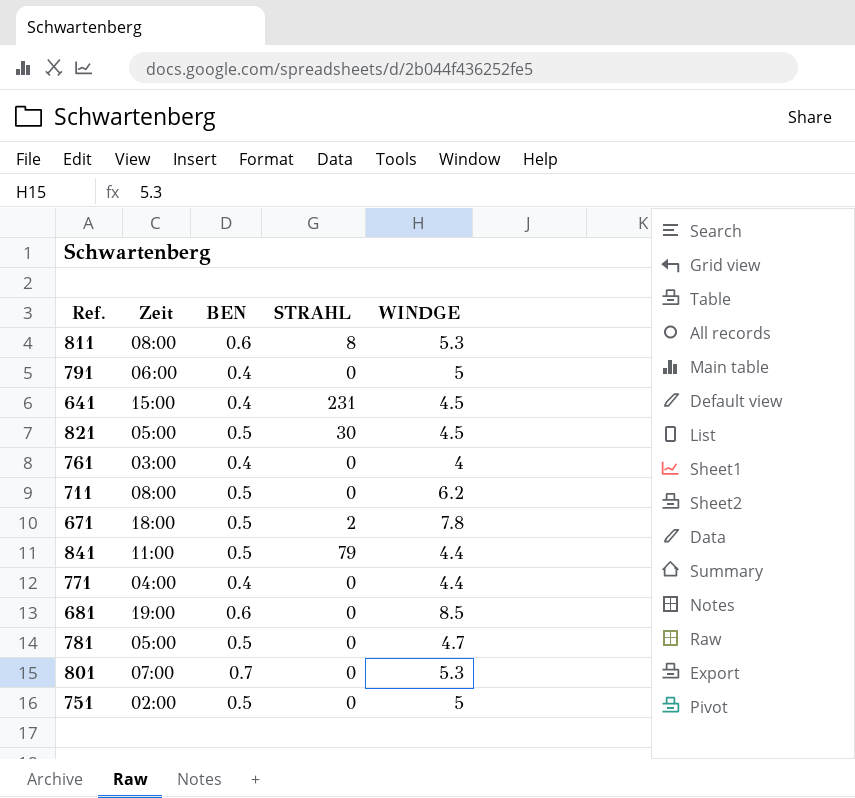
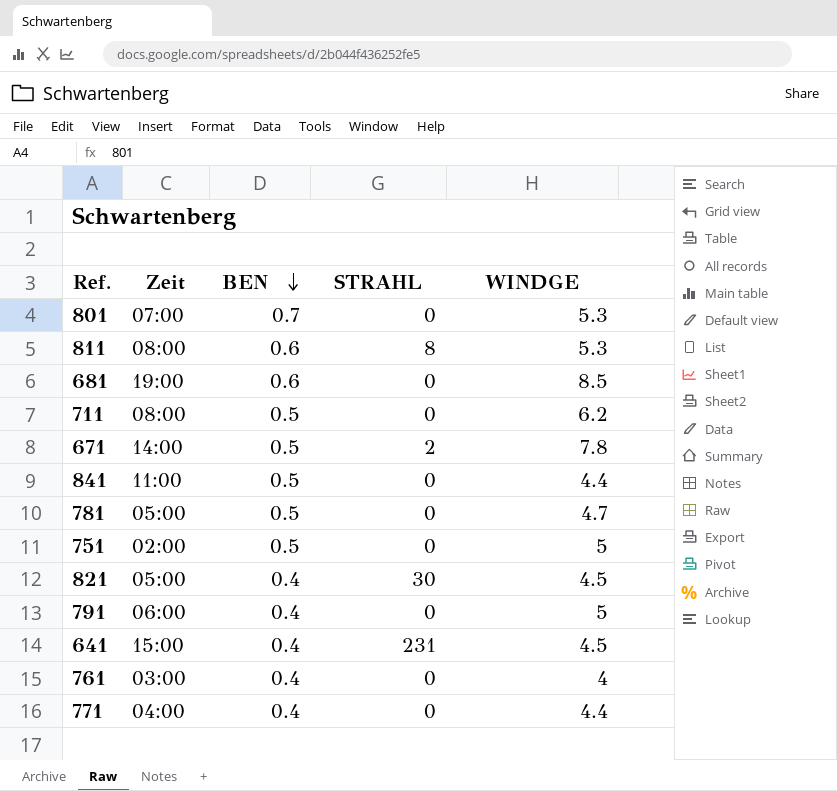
row order: none -> BEN descending
671 | Zeit: 18:00 -> 14:00
841 | STRAHL: 79 -> 0
821 | BEN: 0.5 -> 0.4

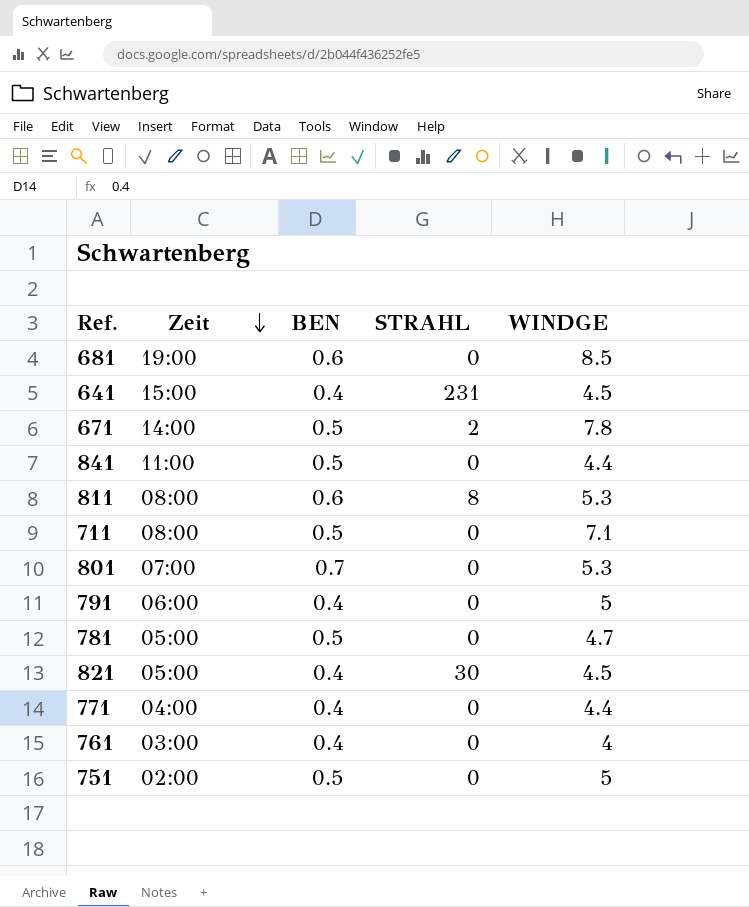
row order: BEN descending -> Zeit descending
711 | WINDGE: 6.2 -> 7.1

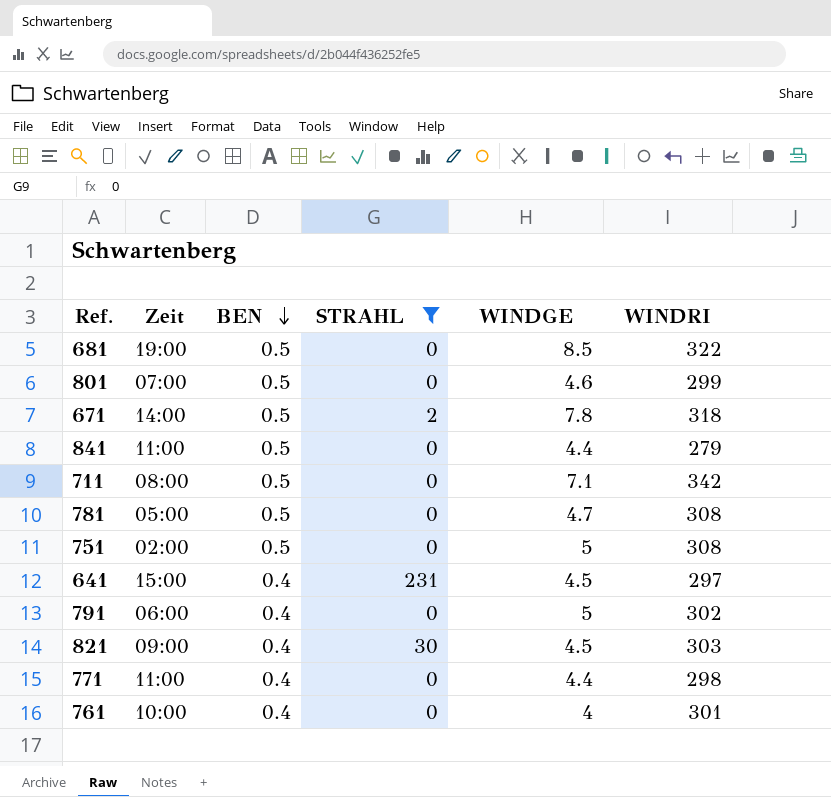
filter: none -> STRAHL != 8
row order: Zeit descending -> BEN descending
column WINDRI | position: none -> 6
681 | BEN: 0.6 -> 0.5
801 | BEN: 0.7 -> 0.5
801 | WINDGE: 5.3 -> 4.6
821 | Zeit: 05:00 -> 09:00
771 | Zeit: 04:00 -> 11:00
761 | Zeit: 03:00 -> 10:00

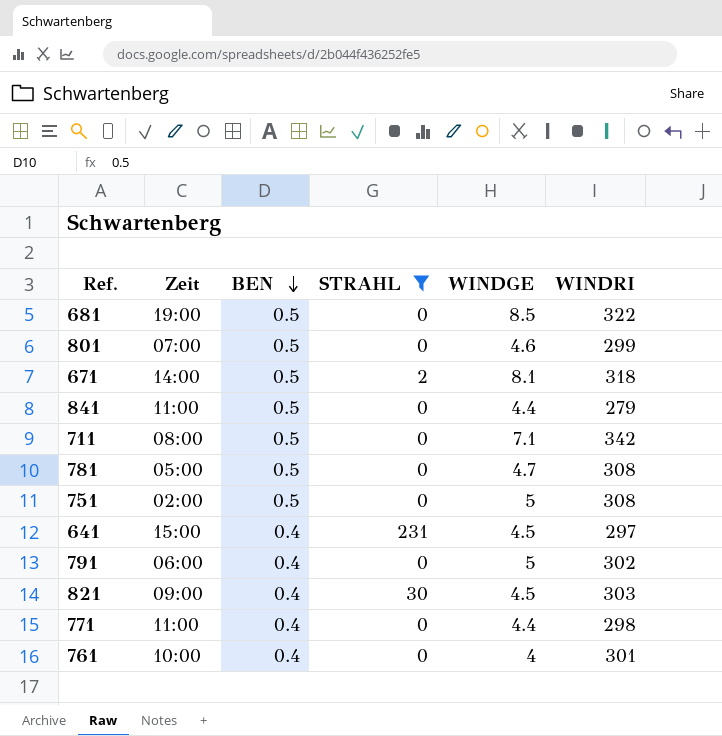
671 | WINDGE: 7.8 -> 8.1

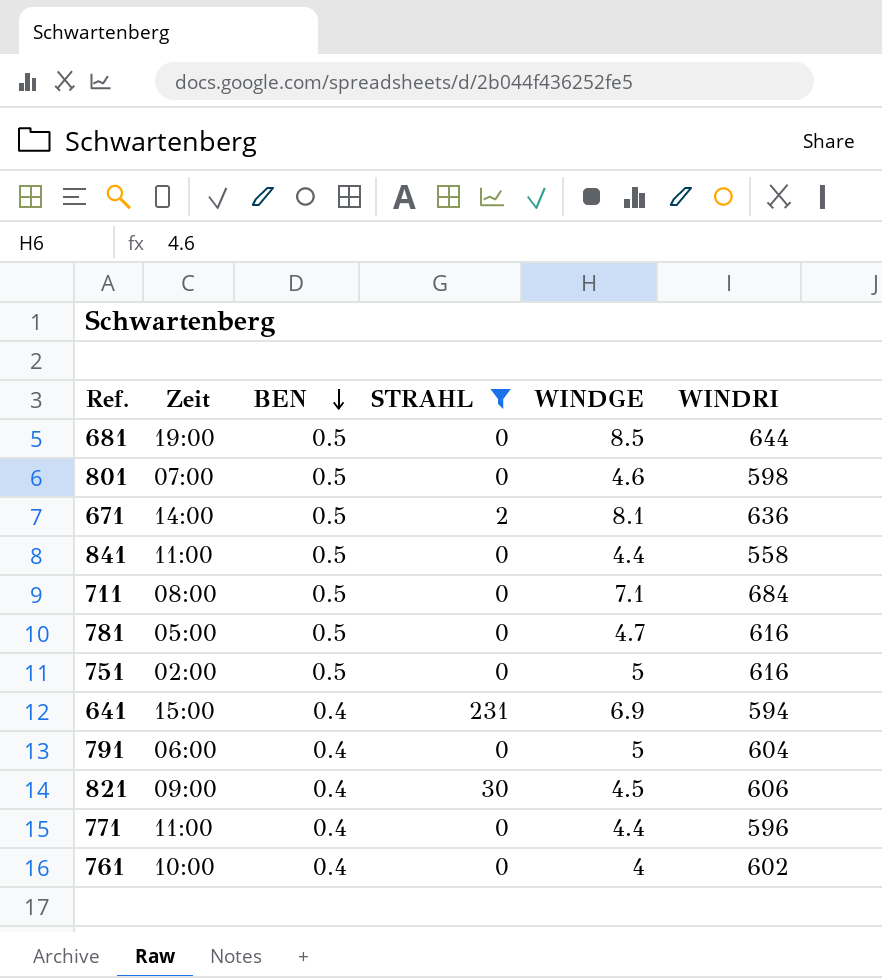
681 | WINDRI: 322 -> 644
801 | WINDRI: 299 -> 598
671 | WINDRI: 318 -> 636
841 | WINDRI: 279 -> 558
711 | WINDRI: 342 -> 684
781 | WINDRI: 308 -> 616
751 | WINDRI: 308 -> 616
641 | WINDGE: 4.5 -> 6.9
641 | WINDRI: 297 -> 594
791 | WINDRI: 302 -> 604
821 | WINDRI: 303 -> 606
771 | WINDRI: 298 -> 596
761 | WINDRI: 301 -> 602

